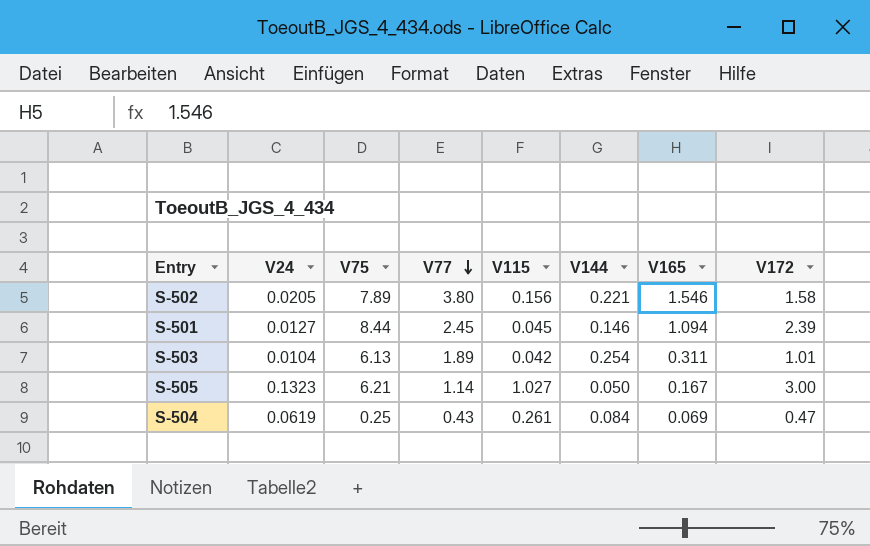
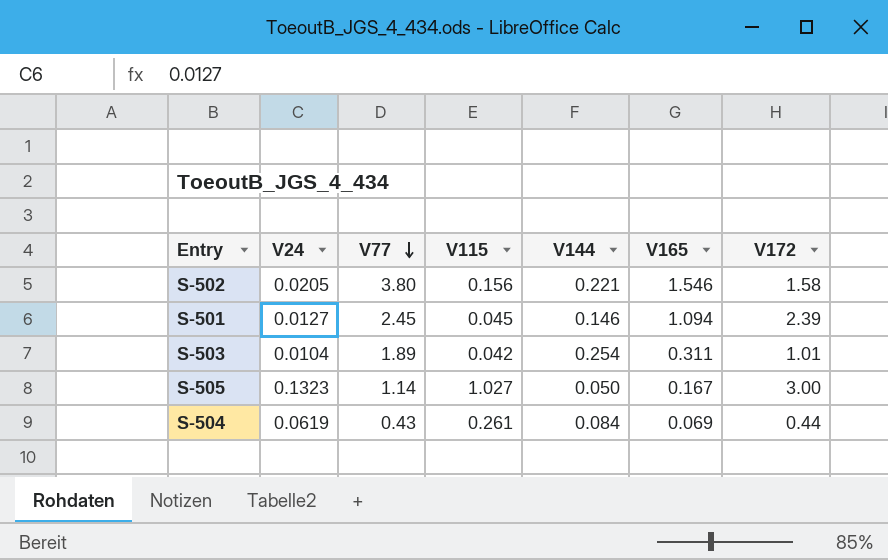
column V75 | position: 3 -> none
S-504 | V172: 0.47 -> 0.44

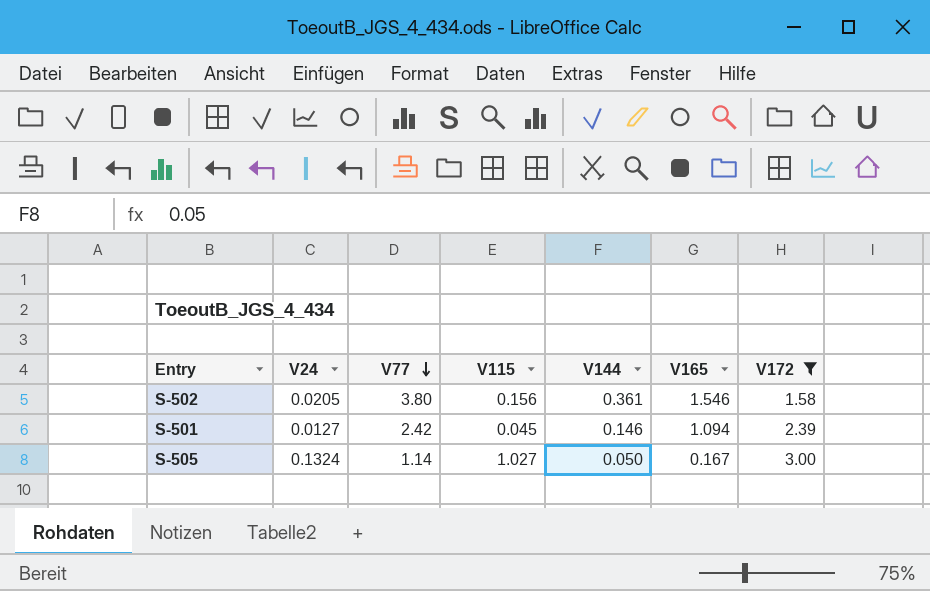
filter: none -> V172 >= 1.58
S-502 | V144: 0.221 -> 0.361
S-501 | V77: 2.45 -> 2.42
S-505 | V24: 0.1323 -> 0.1324

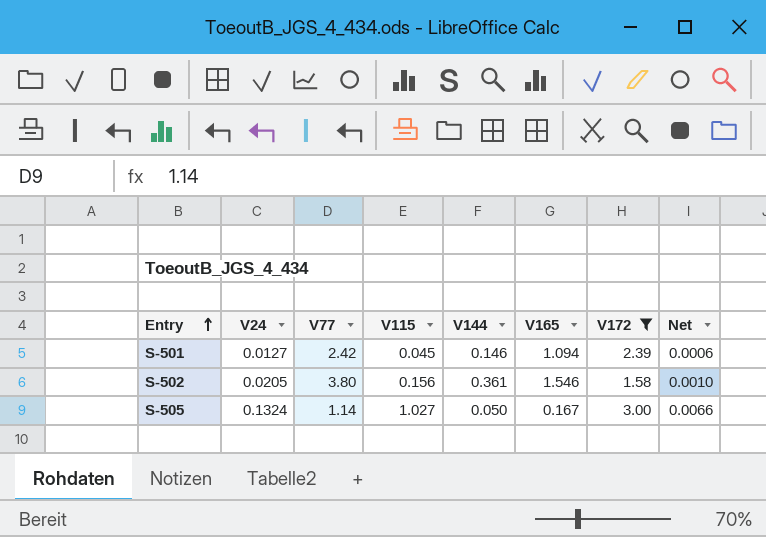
row order: V77 descending -> Entry ascending
column Net | formula: none -> [V24] * 0.05

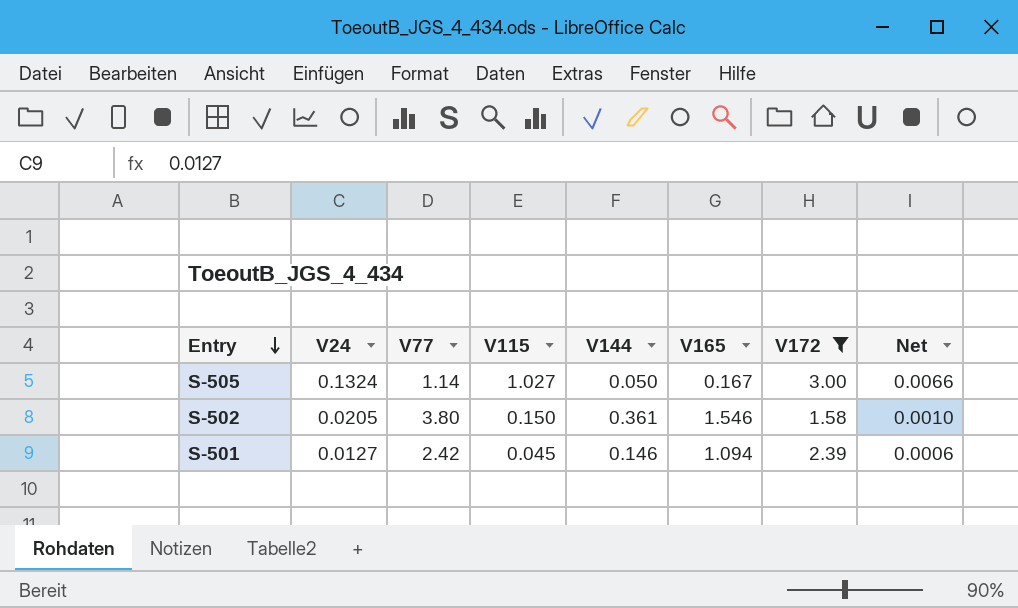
row order: Entry ascending -> Entry descending
S-502 | V115: 0.156 -> 0.150

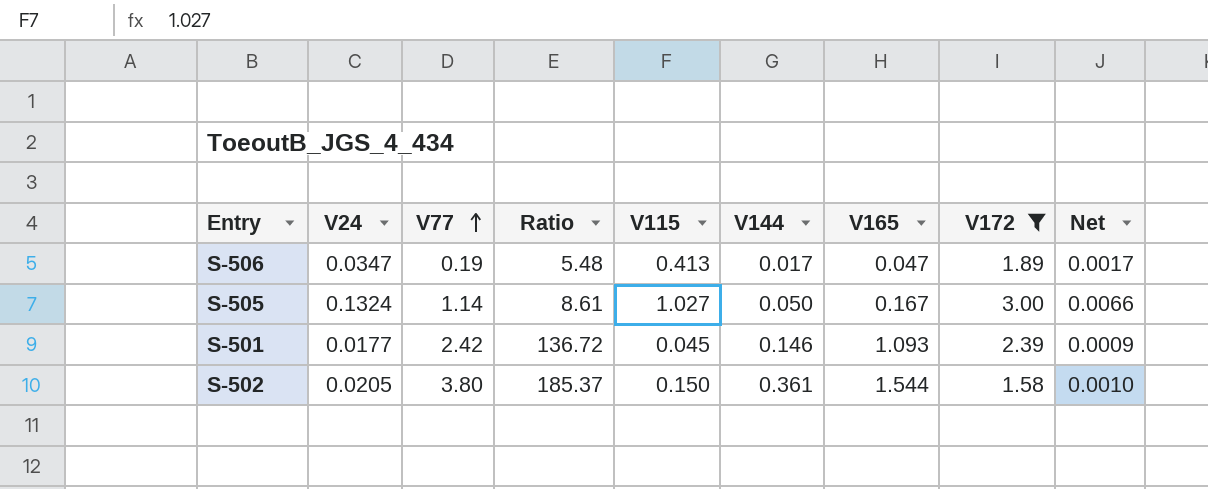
row order: Entry descending -> V77 ascending
column Ratio | formula: none -> [V77] / [V24]
row S-506: none -> 0.0347 | 0.19 | 5.48 | 0.413 | 0.017 | 0.047 | 1.89 | 0.0017
S-501 | V24: 0.0127 -> 0.0177
S-501 | V165: 1.094 -> 1.093
S-501 | Net: 0.0006 -> 0.0009
S-502 | V165: 1.546 -> 1.544

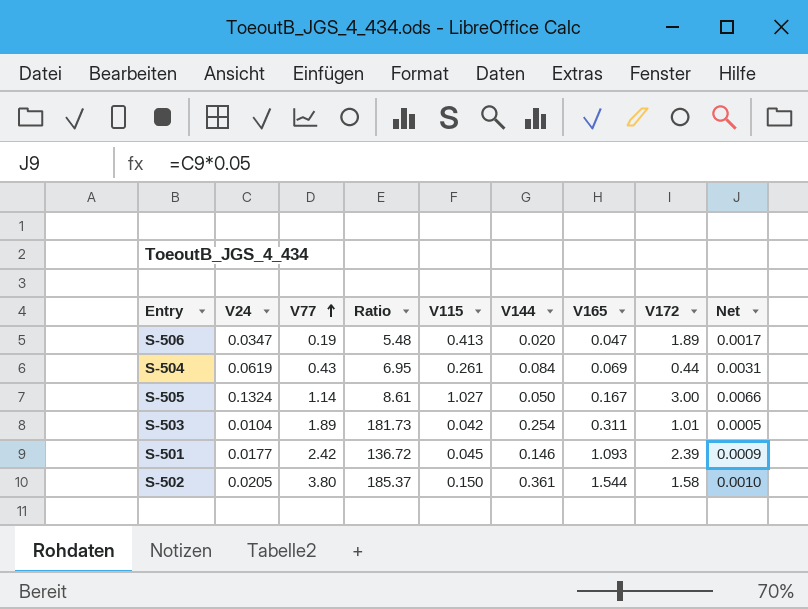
filter: V172 >= 1.58 -> none
S-506 | V144: 0.017 -> 0.020

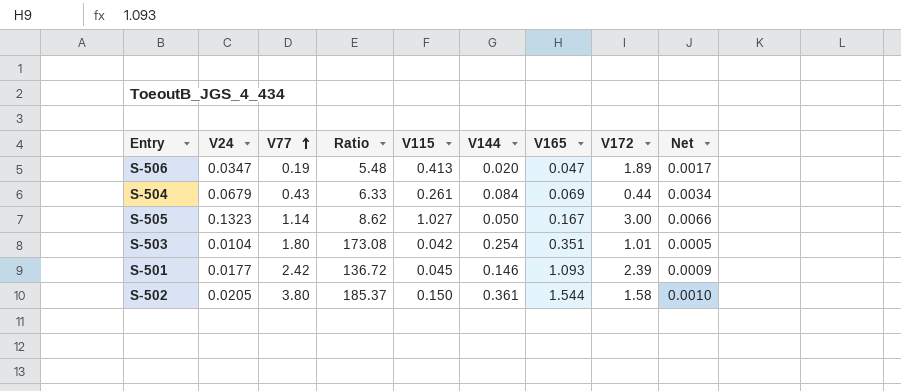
S-504 | V24: 0.0619 -> 0.0679
S-504 | Ratio: 6.95 -> 6.33
S-504 | Net: 0.0031 -> 0.0034
S-505 | V24: 0.1324 -> 0.1323
S-505 | Ratio: 8.61 -> 8.62
S-503 | V77: 1.89 -> 1.80
S-503 | Ratio: 181.73 -> 173.08
S-503 | V165: 0.311 -> 0.351

